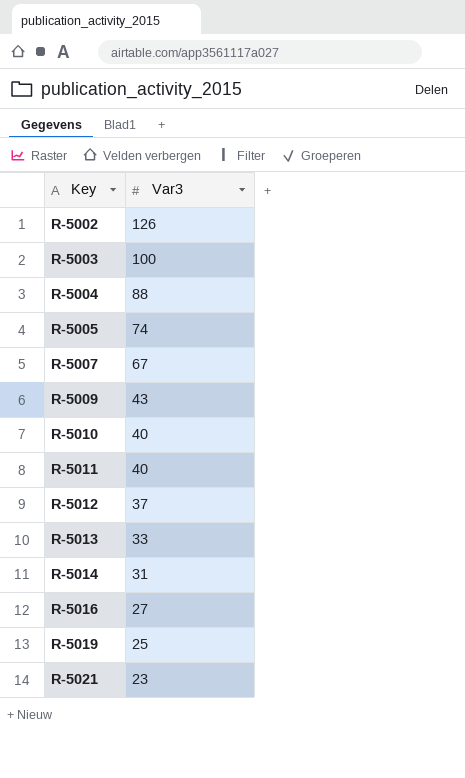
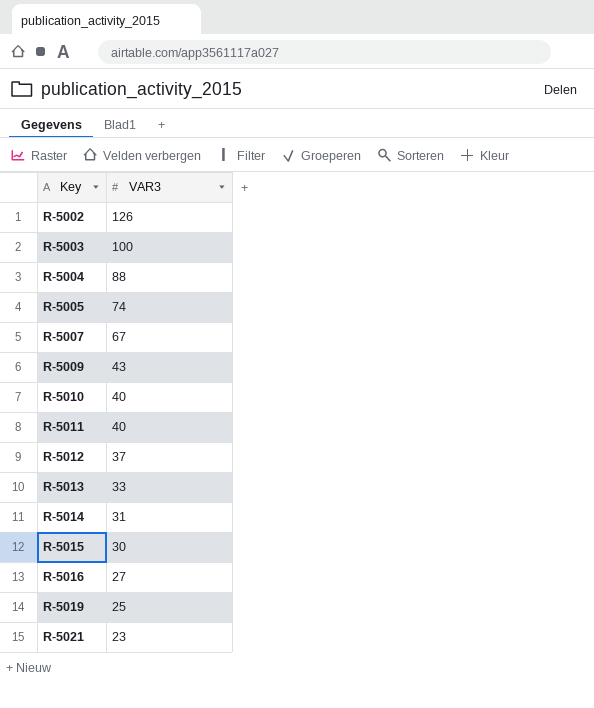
column name: Var3 -> VAR3
row R-5015: none -> 30

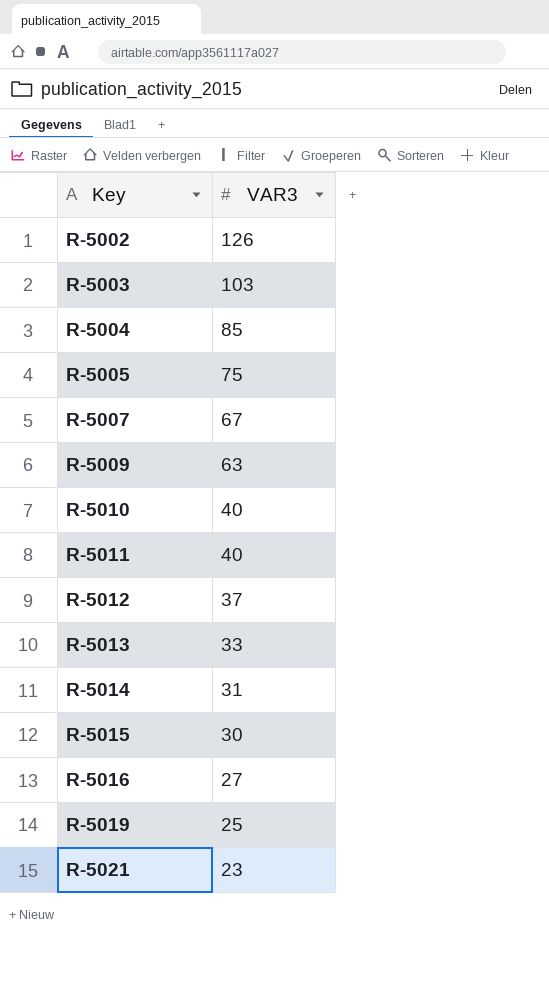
R-5003 | VAR3: 100 -> 103
R-5004 | VAR3: 88 -> 85
R-5005 | VAR3: 74 -> 75
R-5009 | VAR3: 43 -> 63

